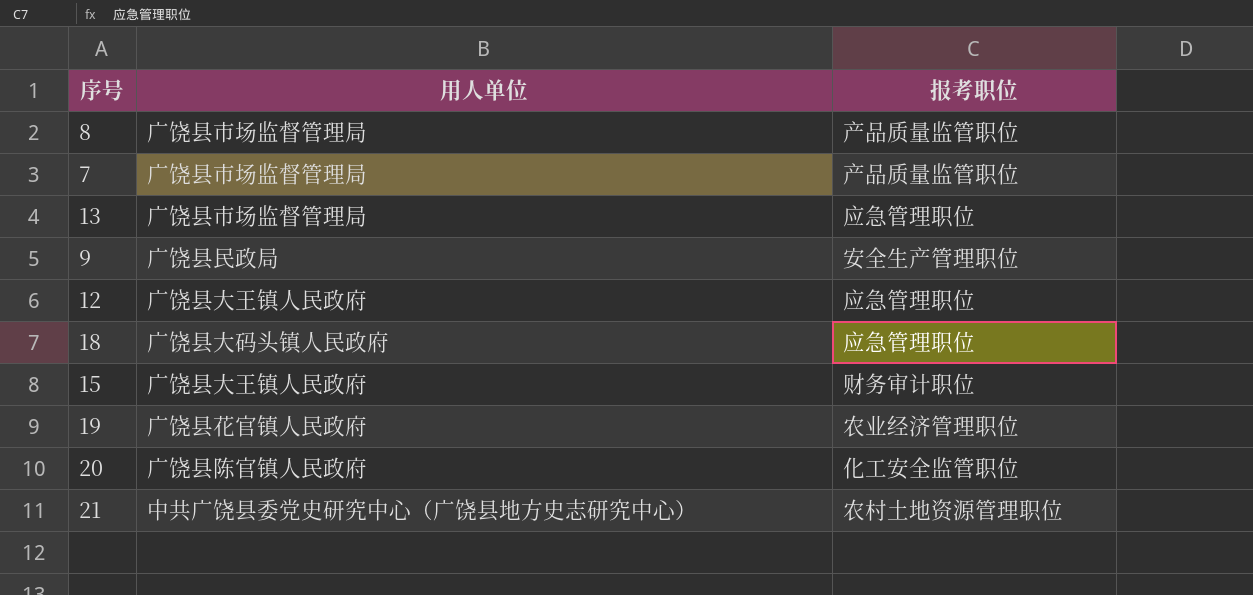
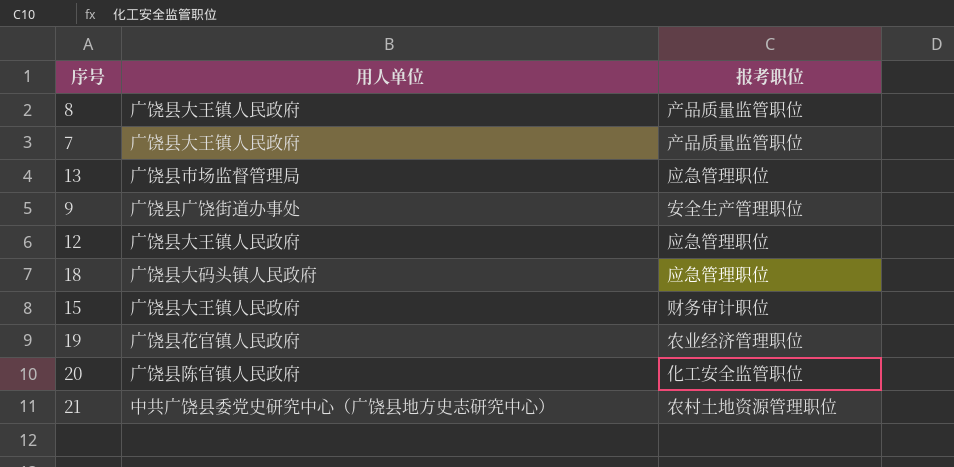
8 | 用人单位: 广饶县市场监督管理局 -> 广饶县大王镇人民政府
7 | 用人单位: 广饶县市场监督管理局 -> 广饶县大王镇人民政府
9 | 用人单位: 广饶县民政局 -> 广饶县广饶街道办事处

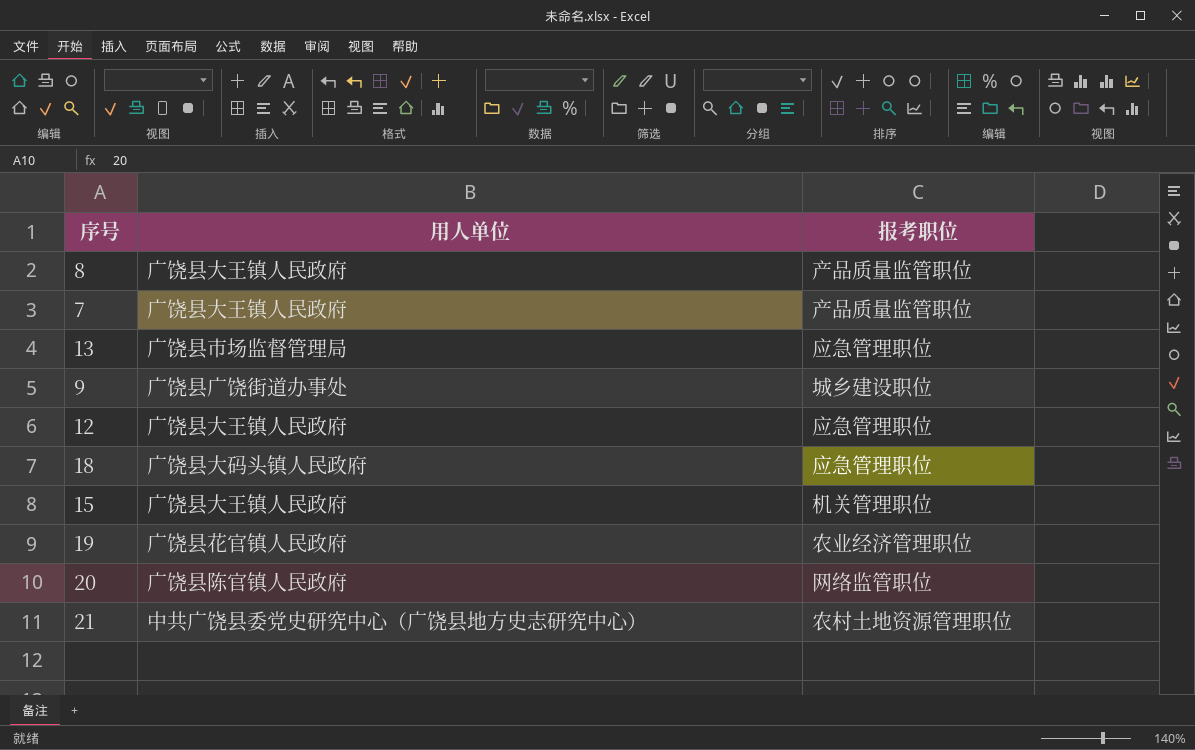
9 | 报考职位: 安全生产管理职位 -> 城乡建设职位
15 | 报考职位: 财务审计职位 -> 机关管理职位
20 | 报考职位: 化工安全监管职位 -> 网络监管职位

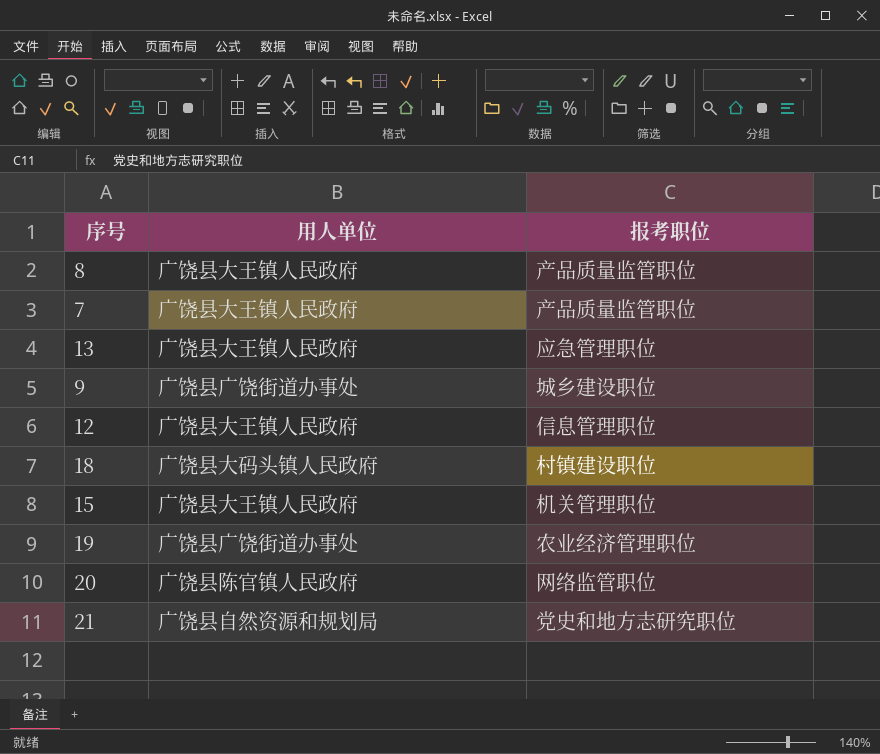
13 | 用人单位: 广饶县市场监督管理局 -> 广饶县大王镇人民政府
12 | 报考职位: 应急管理职位 -> 信息管理职位
18 | 报考职位: 应急管理职位 -> 村镇建设职位
19 | 用人单位: 广饶县花官镇人民政府 -> 广饶县广饶街道办事处
21 | 用人单位: 中共广饶县委党史研究中心（广饶县地方史志研究中心） -> 广饶县自然资源和规划局
21 | 报考职位: 农村土地资源管理职位 -> 党史和地方志研究职位

